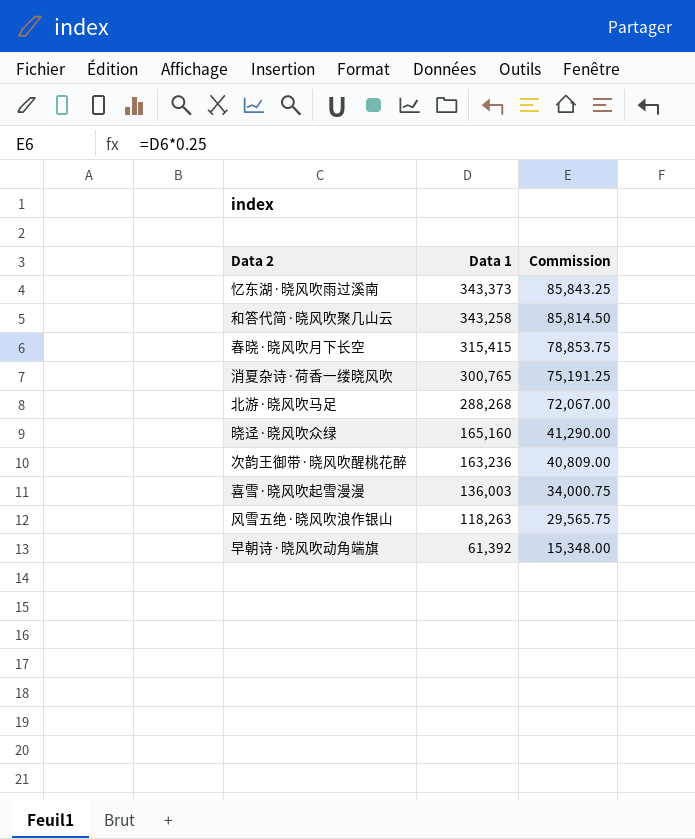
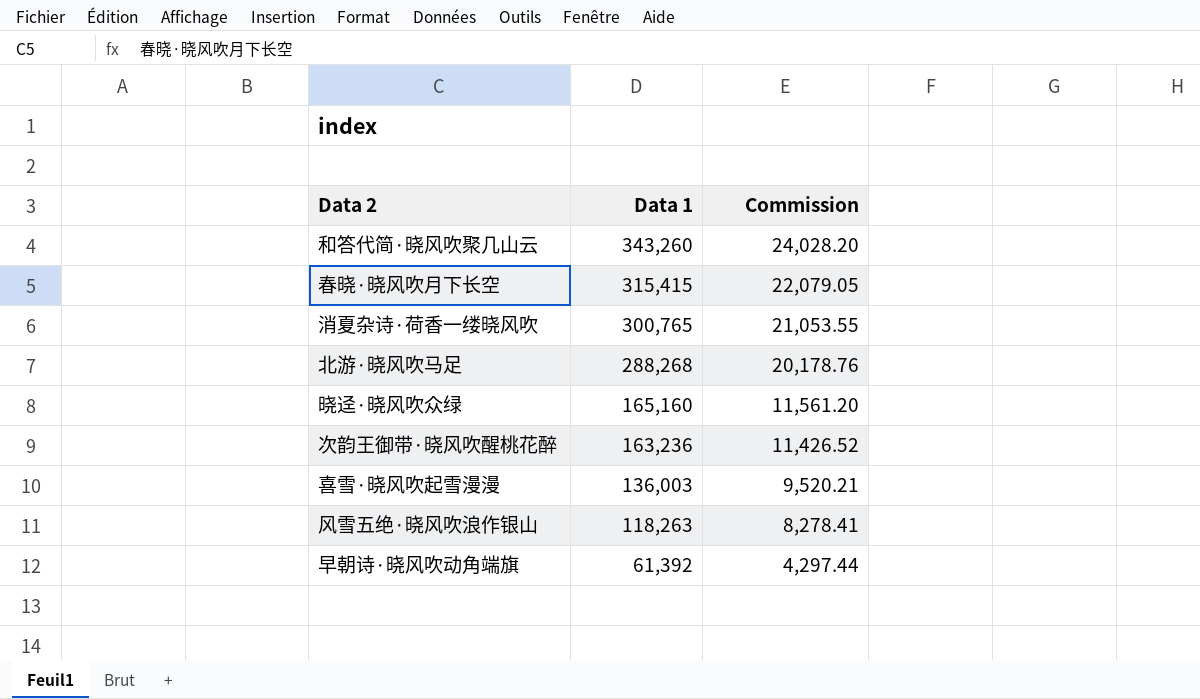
column Commission | formula: [Data 1] * 0.25 -> [Data 1] * 0.07
row 忆东湖·晓风吹雨过溪南: 343,373 | 85,843.25 -> none
和答代简·晓风吹聚几山云 | Data 1: 343,258 -> 343,260

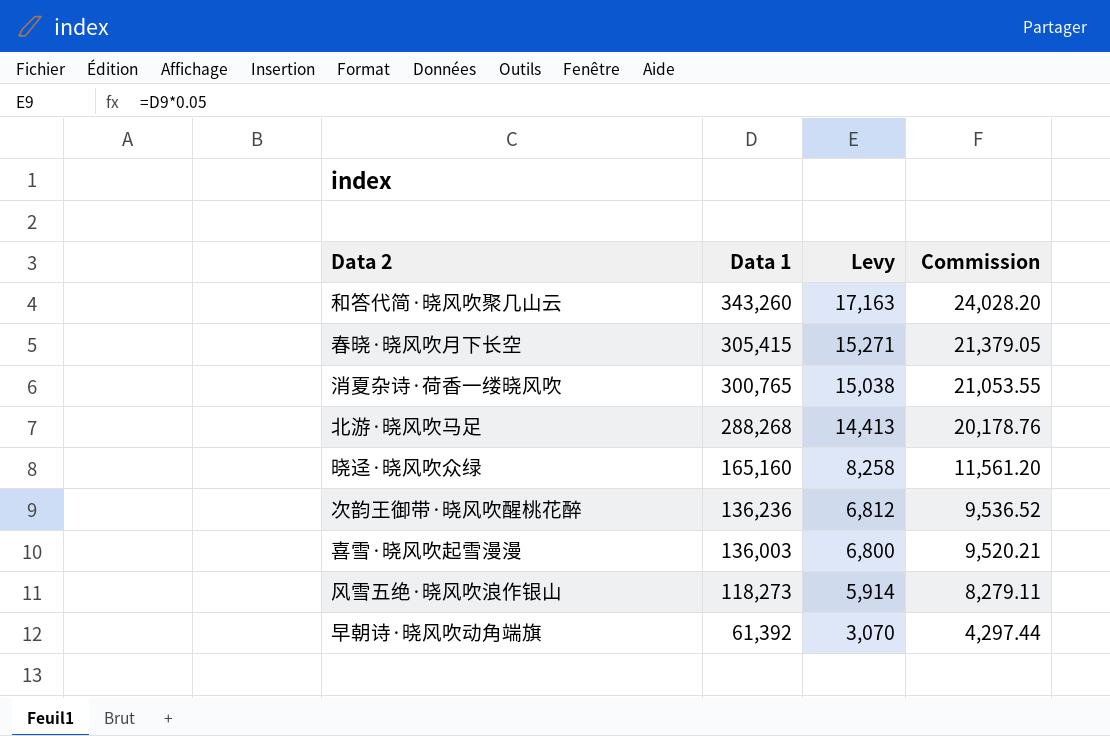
column Levy | formula: none -> [Data 1] * 0.05
春晓·晓风吹月下长空 | Data 1: 315,415 -> 305,415
春晓·晓风吹月下长空 | Commission: 22,079.05 -> 21,379.05
次韵王御带·晓风吹醒桃花醉 | Data 1: 163,236 -> 136,236
次韵王御带·晓风吹醒桃花醉 | Commission: 11,426.52 -> 9,536.52
风雪五绝·晓风吹浪作银山 | Data 1: 118,263 -> 118,273
风雪五绝·晓风吹浪作银山 | Commission: 8,278.41 -> 8,279.11

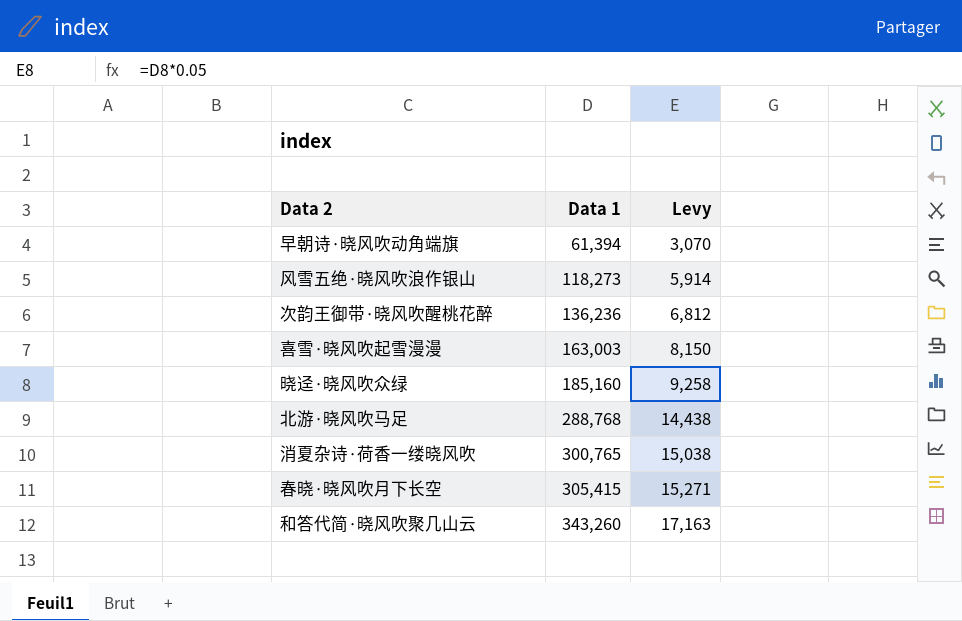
row order: Data 1 descending -> Data 1 ascending
column Commission | formula: [Data 1] * 0.07 -> none
早朝诗·晓风吹动角端旗 | Data 1: 61,392 -> 61,394
喜雪·晓风吹起雪漫漫 | Data 1: 136,003 -> 163,003
喜雪·晓风吹起雪漫漫 | Levy: 6,800 -> 8,150
晓迳·晓风吹众绿 | Data 1: 165,160 -> 185,160
晓迳·晓风吹众绿 | Levy: 8,258 -> 9,258
北游·晓风吹马足 | Data 1: 288,268 -> 288,768
北游·晓风吹马足 | Levy: 14,413 -> 14,438

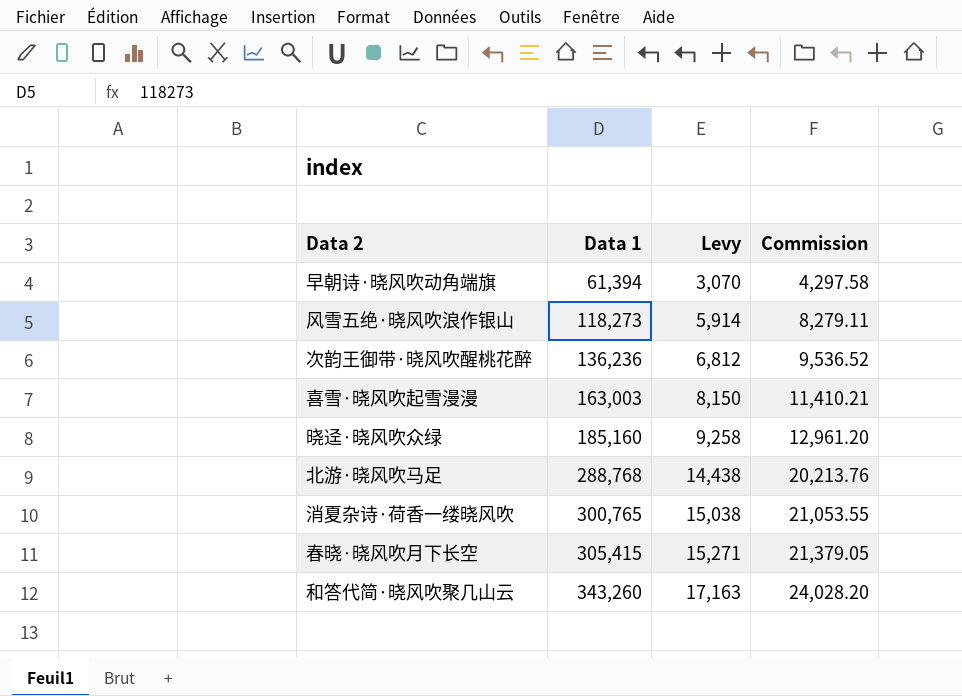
column Commission | formula: none -> [Data 1] * 0.07

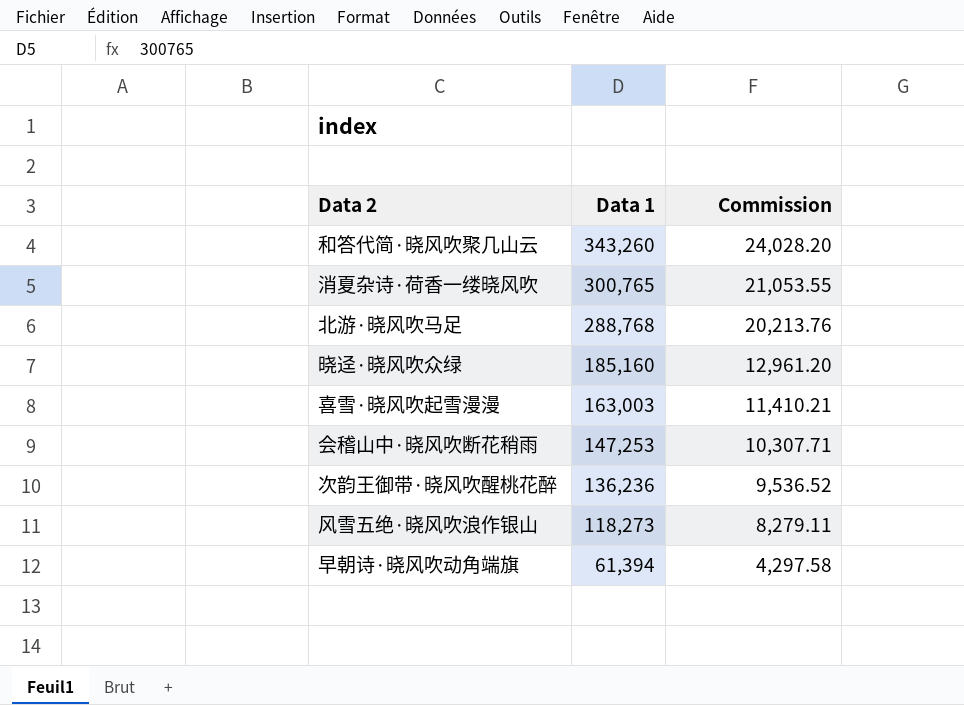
row order: Data 1 ascending -> Data 1 descending
column Levy | formula: [Data 1] * 0.05 -> none
row 春晓·晓风吹月下长空: 305,415 | 15,271 | 21,379.05 -> none
row 会稽山中·晓风吹断花稍雨: none -> 147,253 | 10,307.71

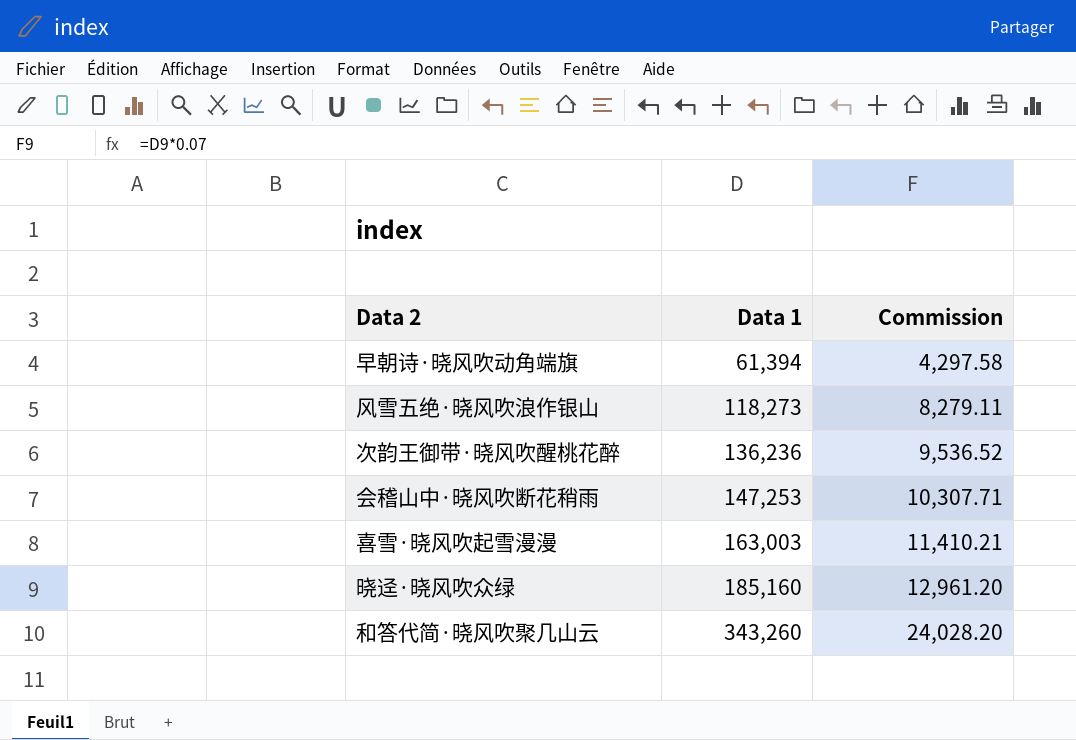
row order: Data 1 descending -> Data 1 ascending
row 消夏杂诗·荷香一缕晓风吹: 300,765 | 21,053.55 -> none
row 北游·晓风吹马足: 288,768 | 20,213.76 -> none

